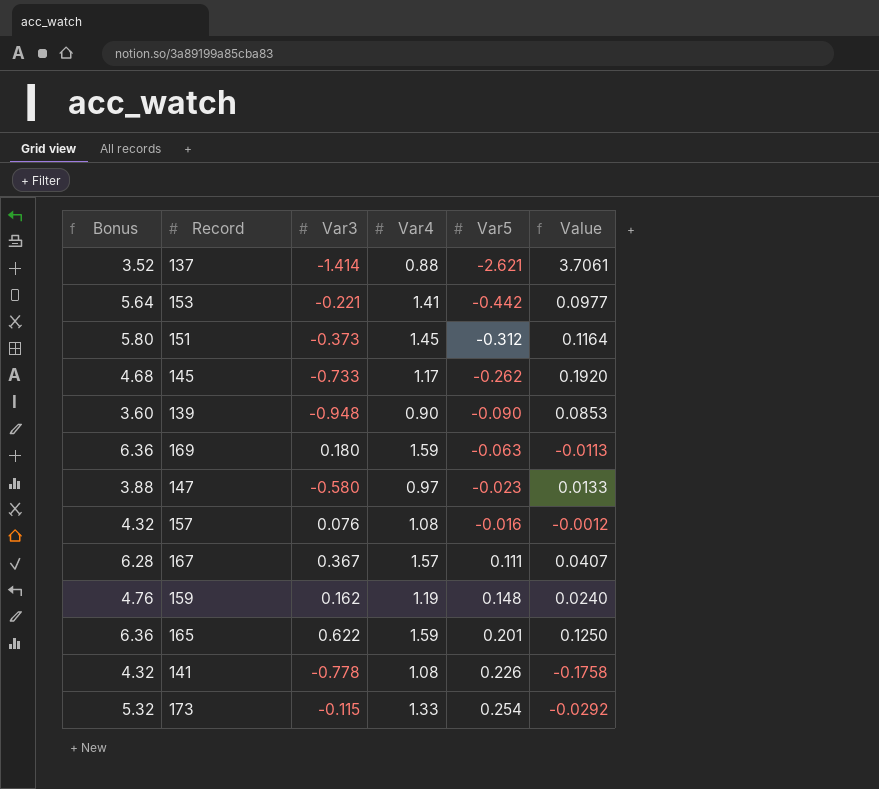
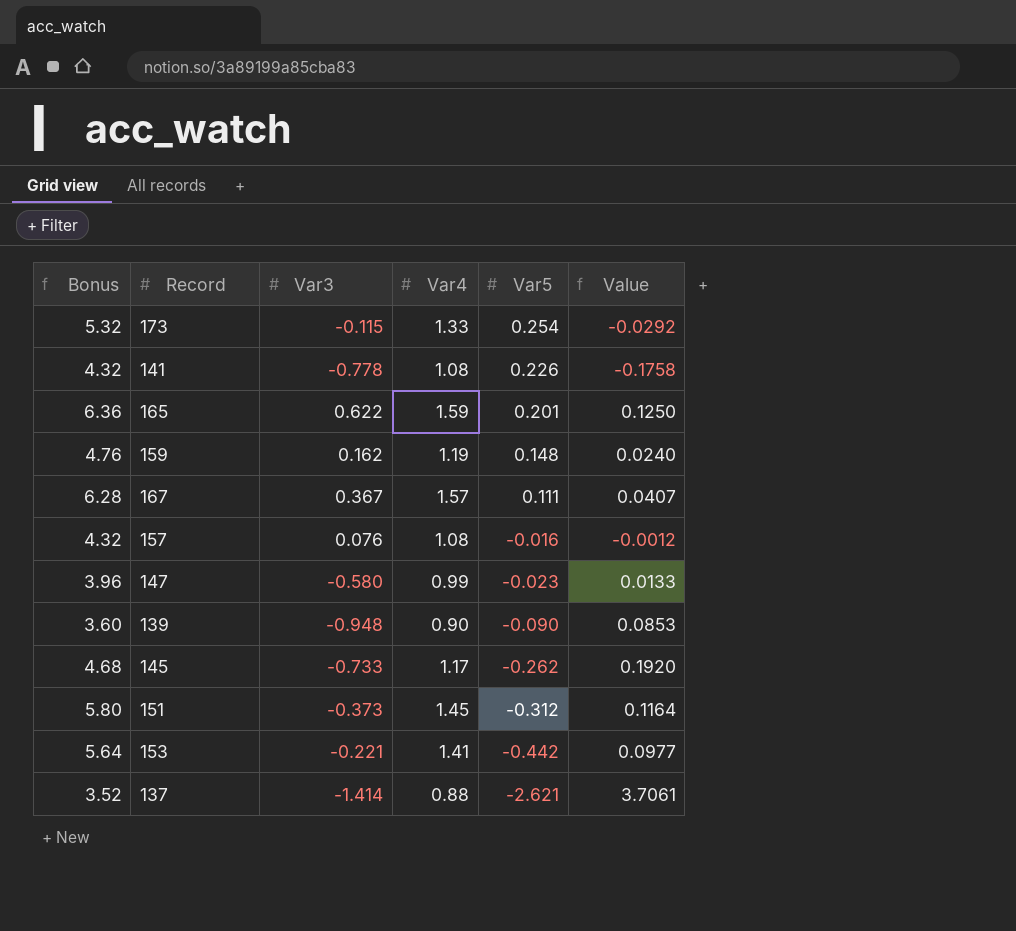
row order: Var5 ascending -> Var5 descending
row 169: 6.36 | 0.180 | 1.59 | -0.063 | -0.0113 -> none
147 | Bonus: 3.88 -> 3.96
147 | Var4: 0.97 -> 0.99

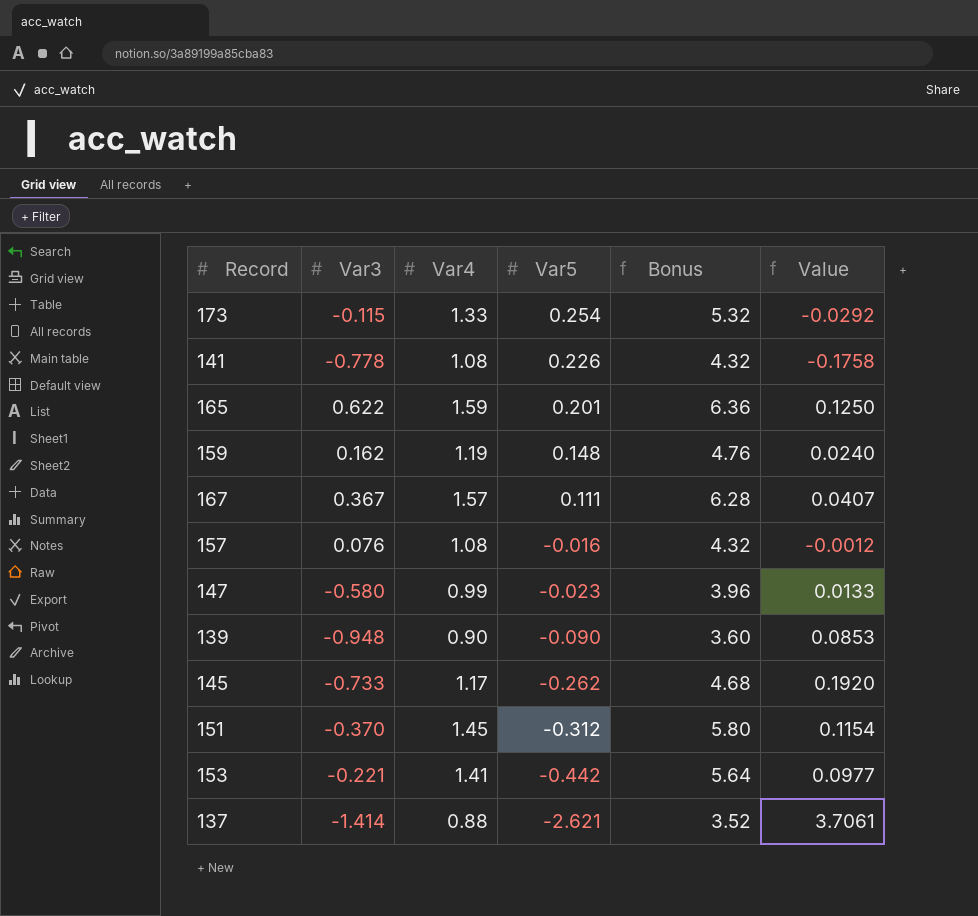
column Bonus | position: 1 -> 5
151 | Var3: -0.373 -> -0.370
151 | Value: 0.1164 -> 0.1154

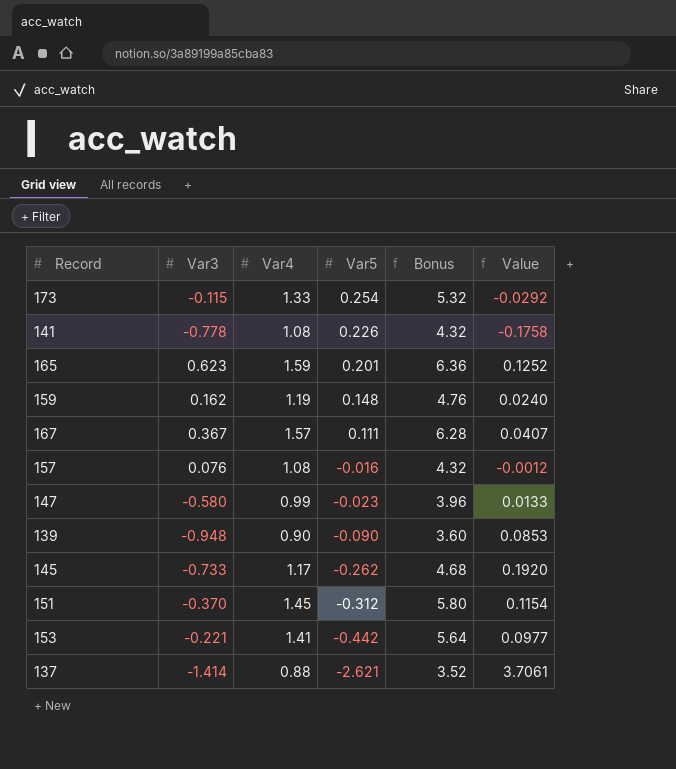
165 | Var3: 0.622 -> 0.623
165 | Value: 0.1250 -> 0.1252

